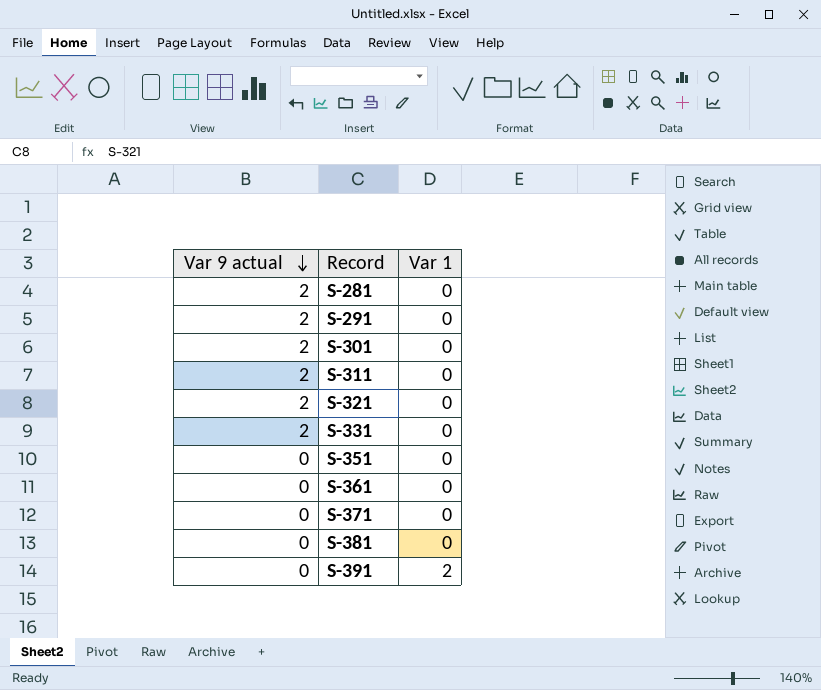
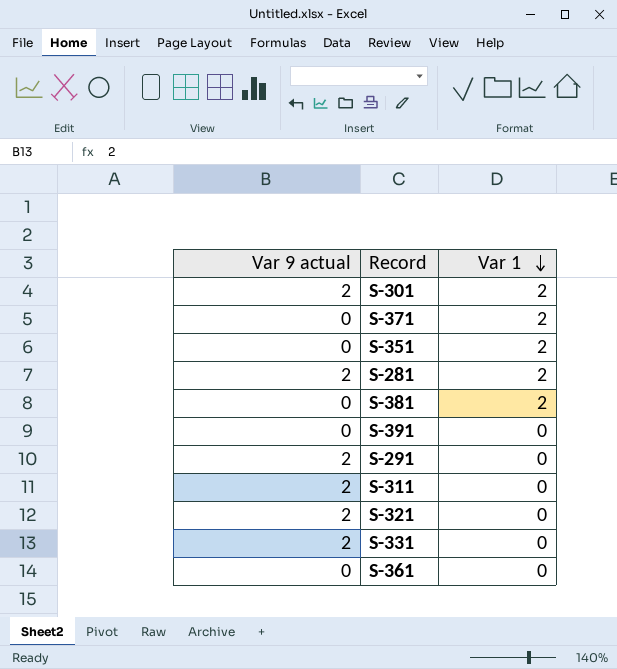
row order: Var 9 actual descending -> Var 1 descending
S-301 | Var 1: 0 -> 2
S-371 | Var 1: 0 -> 2
S-351 | Var 1: 0 -> 2
S-281 | Var 1: 0 -> 2
S-381 | Var 1: 0 -> 2
S-391 | Var 1: 2 -> 0

